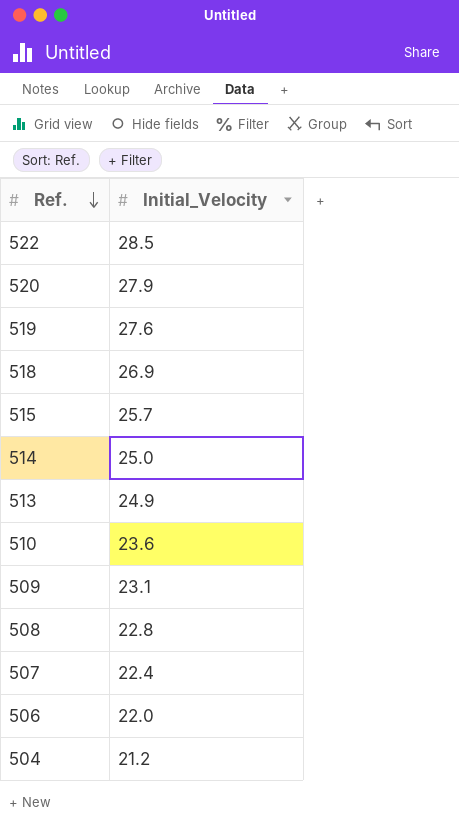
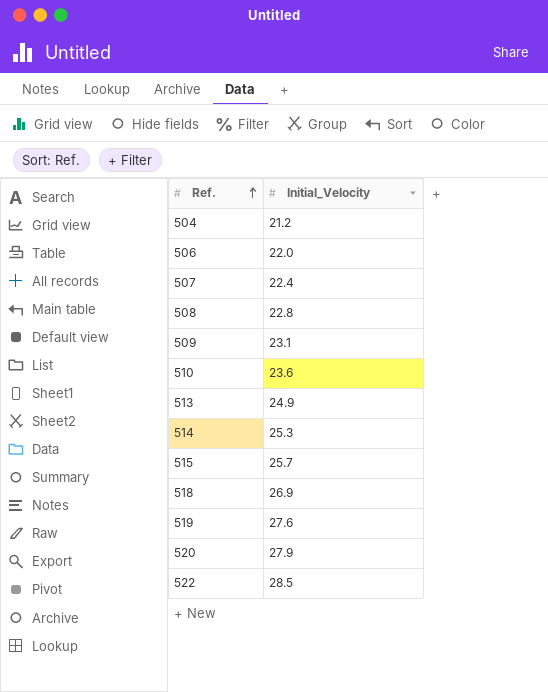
row order: Ref. descending -> Ref. ascending
514 | Initial_Velocity: 25.0 -> 25.3

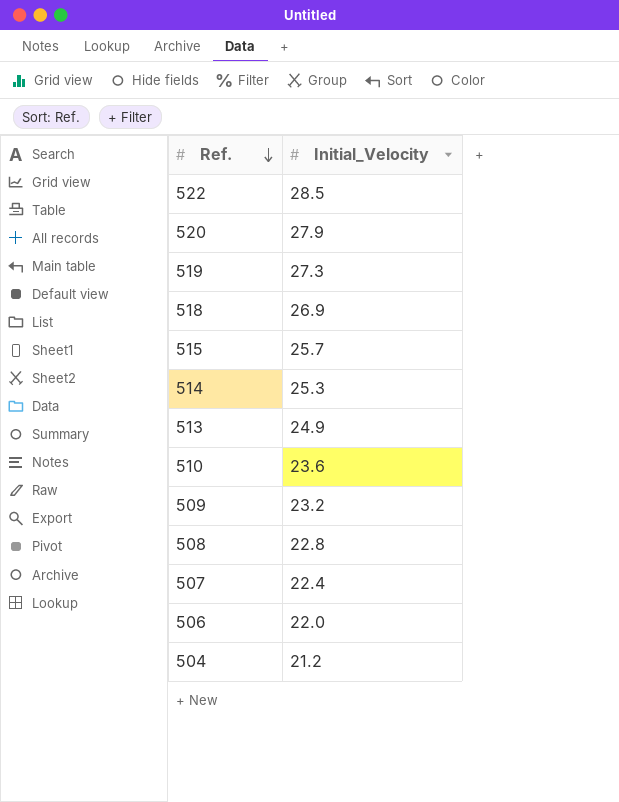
row order: Ref. ascending -> Ref. descending
519 | Initial_Velocity: 27.6 -> 27.3
509 | Initial_Velocity: 23.1 -> 23.2

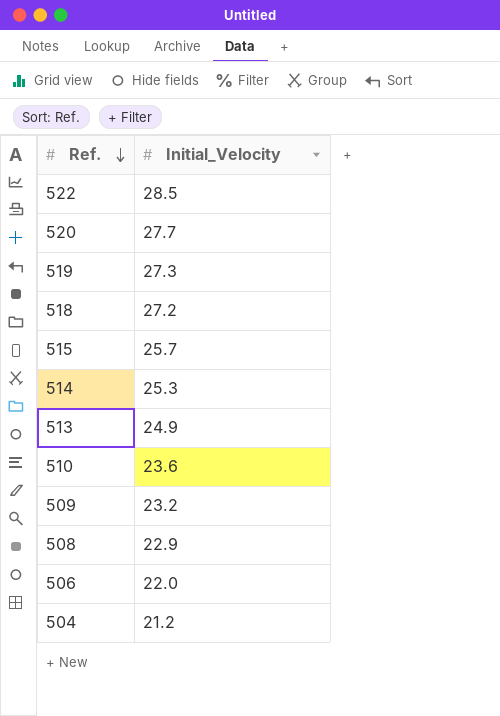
row 507: 22.4 -> none
520 | Initial_Velocity: 27.9 -> 27.7
518 | Initial_Velocity: 26.9 -> 27.2
508 | Initial_Velocity: 22.8 -> 22.9

